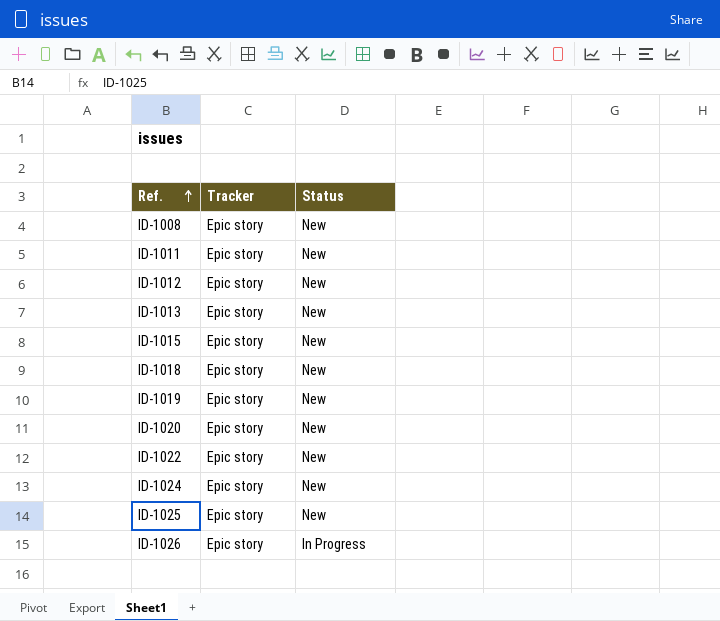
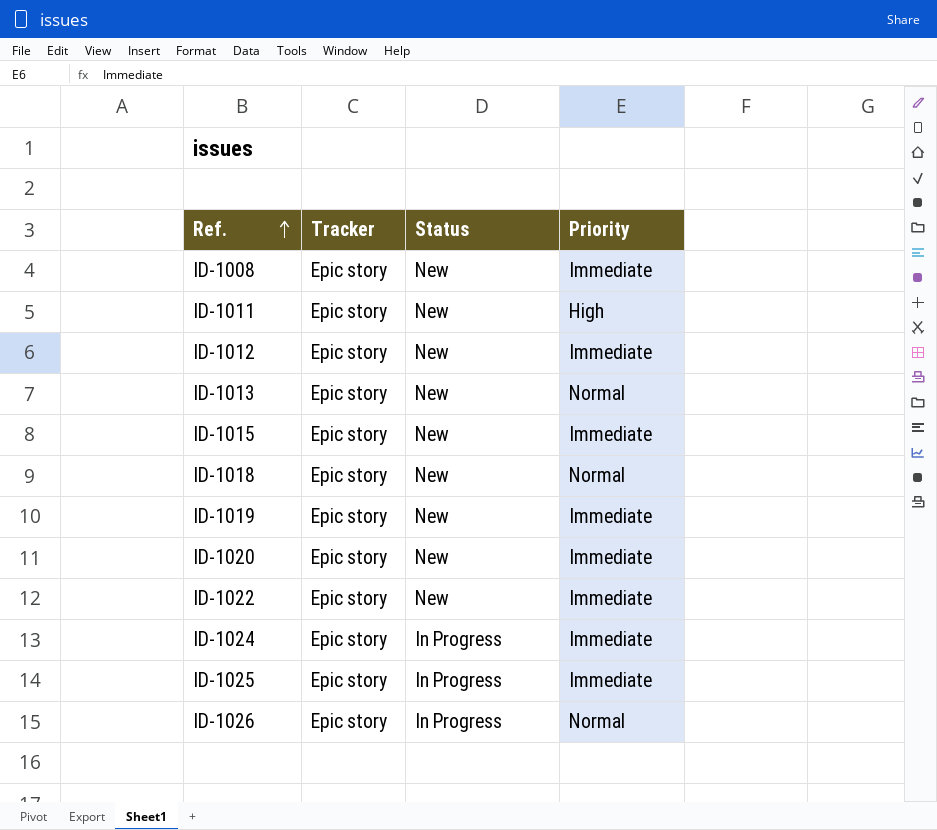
column Priority | position: none -> 4
ID-1024 | Status: New -> In Progress
ID-1025 | Status: New -> In Progress

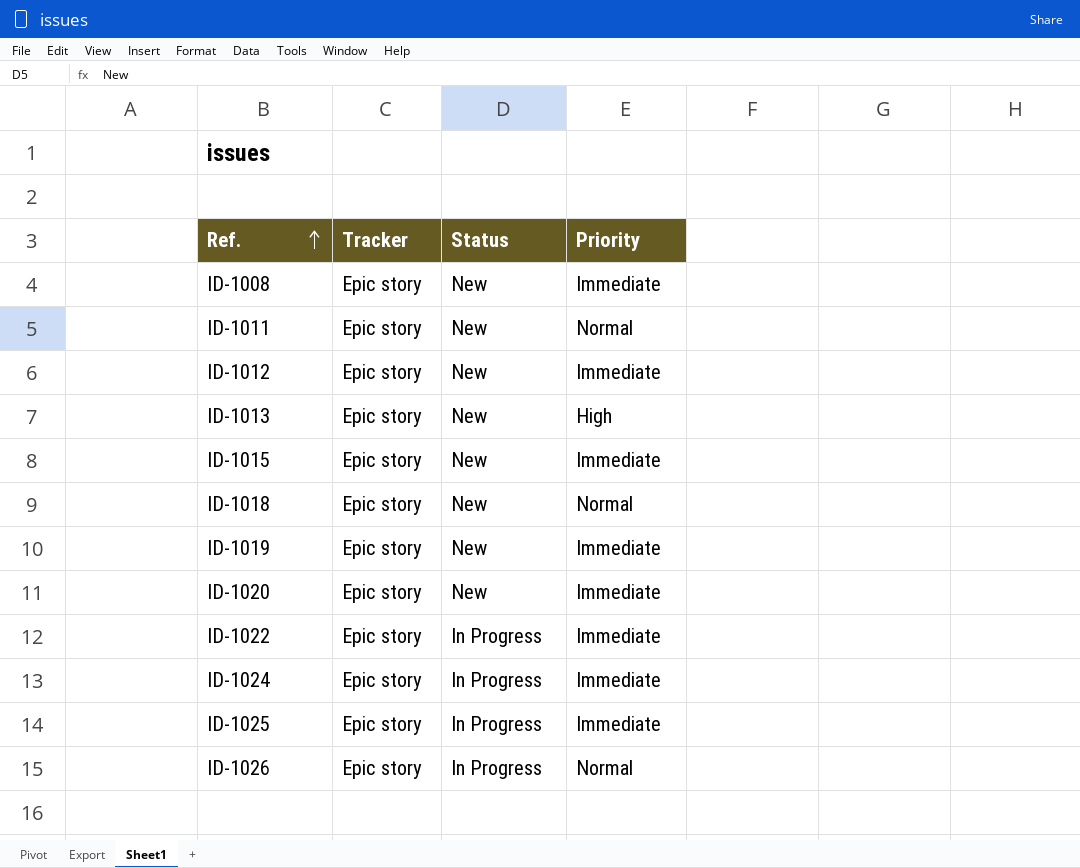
ID-1011 | Priority: High -> Normal
ID-1013 | Priority: Normal -> High
ID-1022 | Status: New -> In Progress

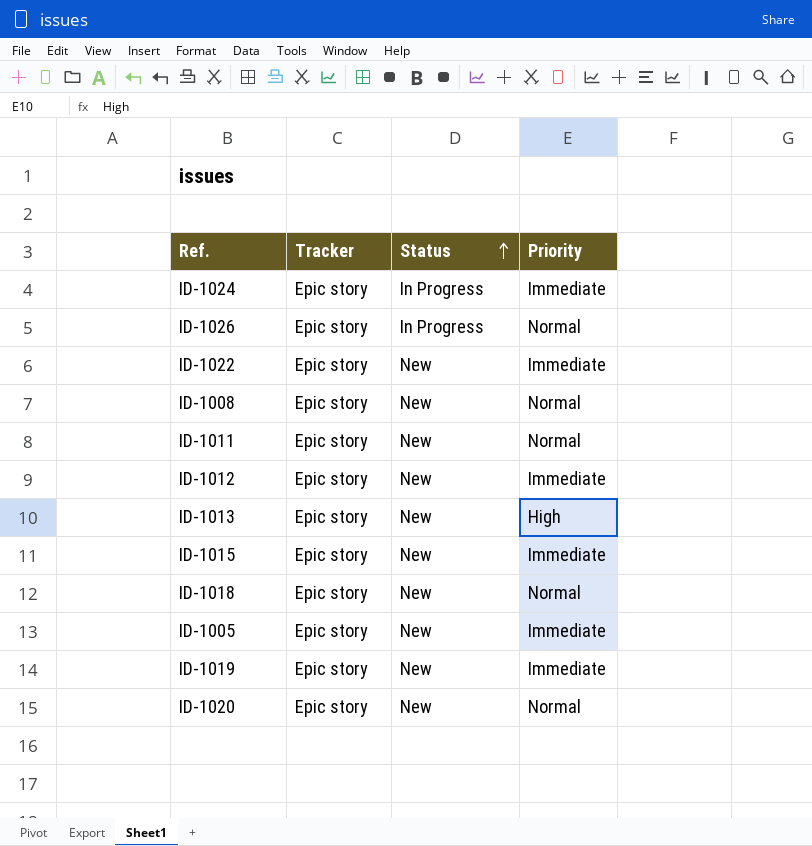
row order: Ref. ascending -> Status ascending
row ID-1025: Epic story | In Progress | Immediate -> none
ID-1022 | Status: In Progress -> New
ID-1008 | Priority: Immediate -> Normal
row ID-1005: none -> Epic story | New | Immediate
ID-1020 | Priority: Immediate -> Normal

